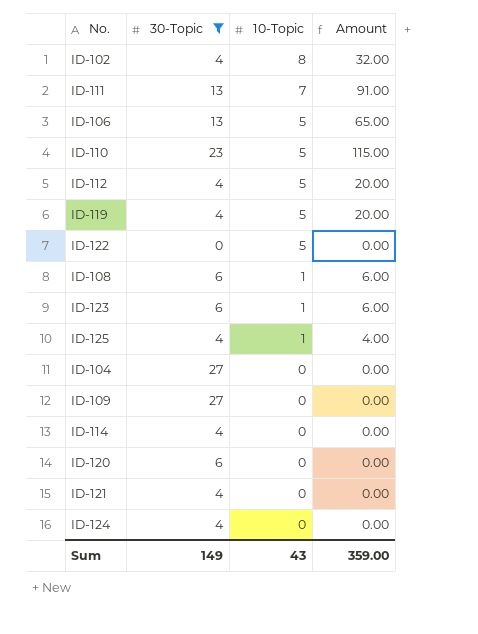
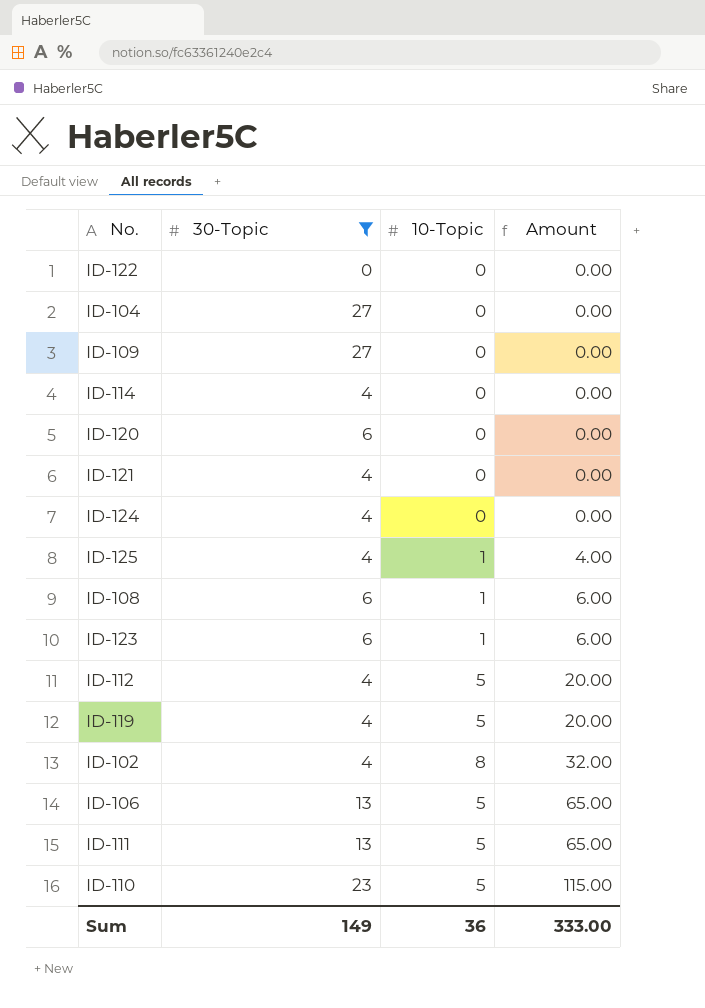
row order: 10-Topic descending -> Amount ascending
ID-122 | 10-Topic: 5 -> 0
ID-111 | 10-Topic: 7 -> 5
ID-111 | Amount: 91.00 -> 65.00
Sum | 10-Topic: 43 -> 36
Sum | Amount: 359.00 -> 333.00

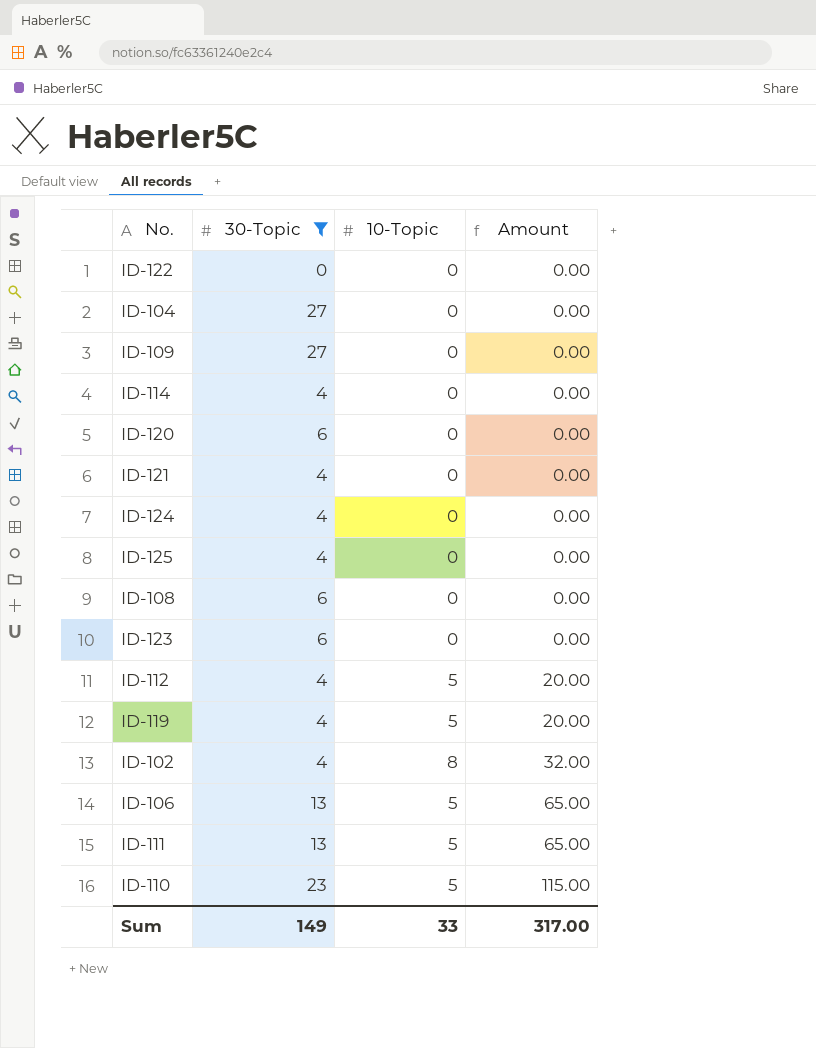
ID-125 | 10-Topic: 1 -> 0
ID-125 | Amount: 4.00 -> 0.00
ID-108 | 10-Topic: 1 -> 0
ID-108 | Amount: 6.00 -> 0.00
ID-123 | 10-Topic: 1 -> 0
ID-123 | Amount: 6.00 -> 0.00
Sum | 10-Topic: 36 -> 33
Sum | Amount: 333.00 -> 317.00

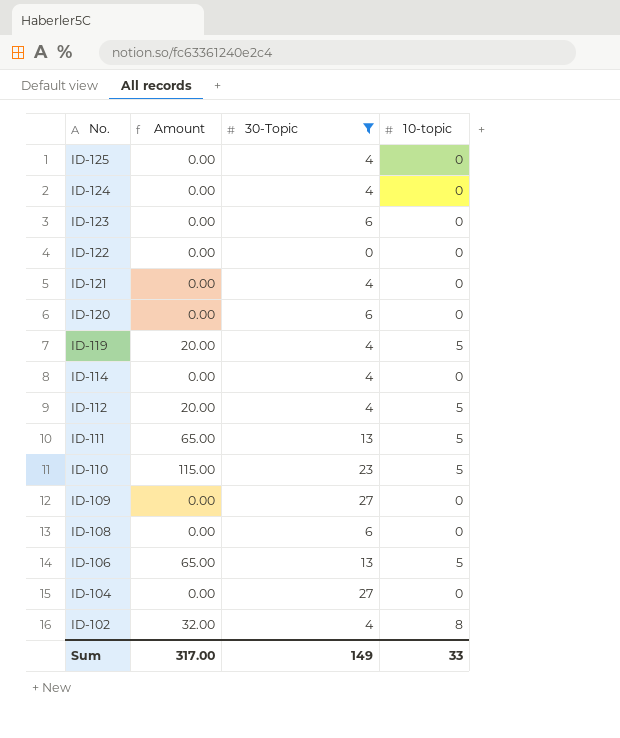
row order: Amount ascending -> No. descending
column Amount | position: 4 -> 2
column name: 10-Topic -> 10-topic

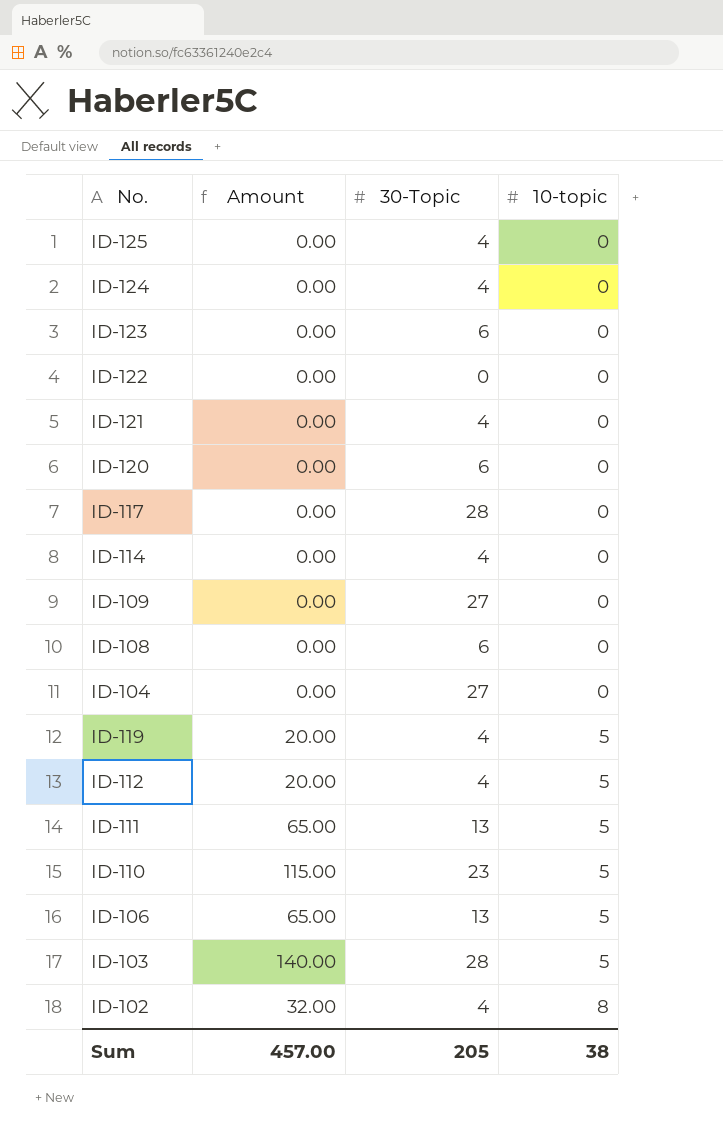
filter: 30-Topic != 28 -> none
row order: No. descending -> 10-topic ascending
Sum | Amount: 317.00 -> 457.00
Sum | 30-Topic: 149 -> 205
Sum | 10-topic: 33 -> 38

